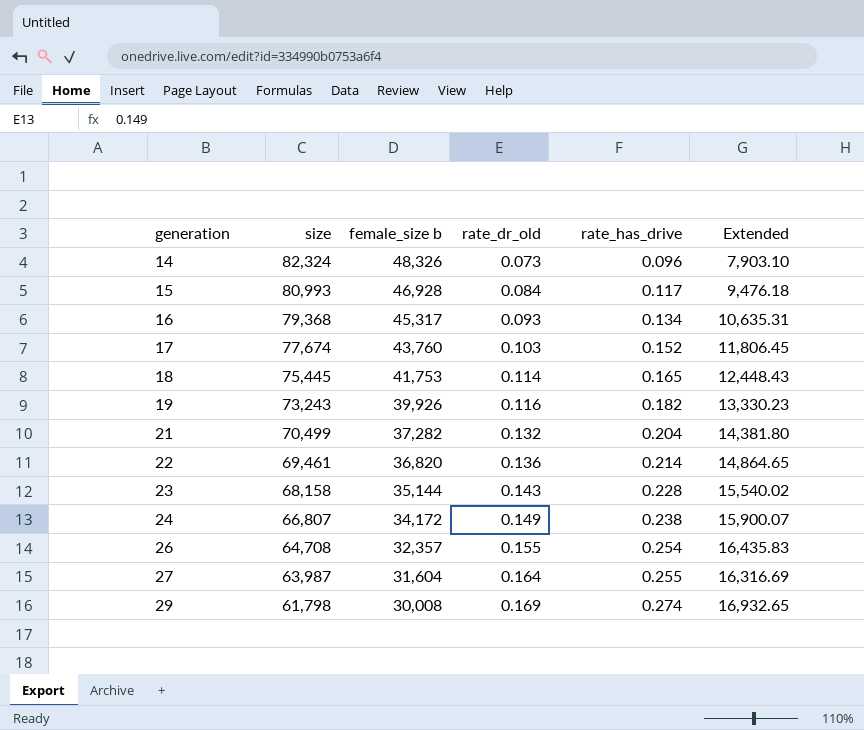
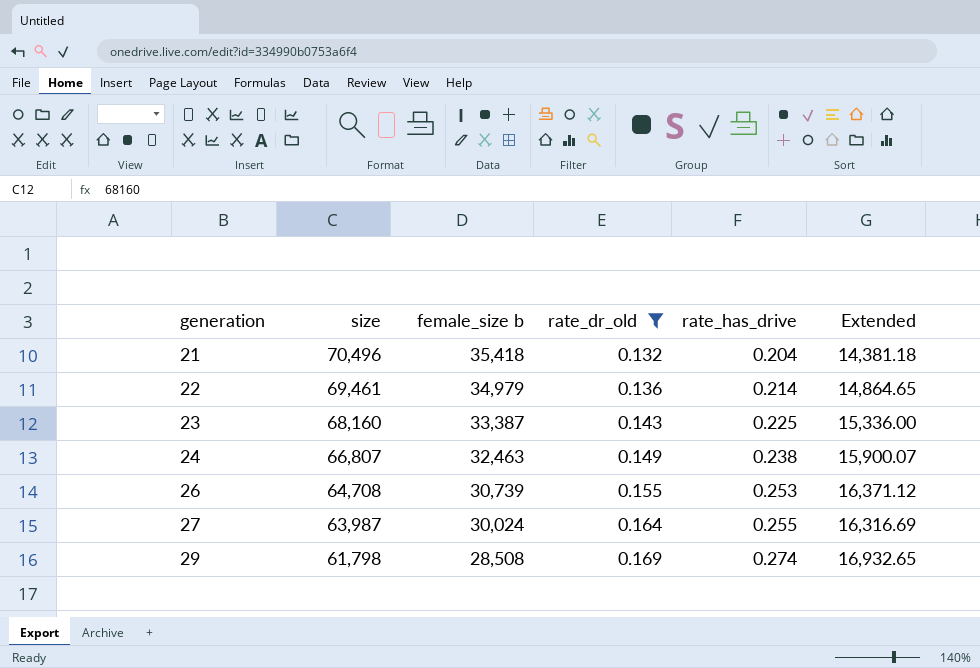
filter: none -> rate_dr_old >= 0.132
21 | size: 70,499 -> 70,496
21 | female_size b: 37,282 -> 35,418
21 | Extended: 14,381.80 -> 14,381.18
22 | female_size b: 36,820 -> 34,979
23 | size: 68,158 -> 68,160
23 | female_size b: 35,144 -> 33,387
23 | rate_has_drive: 0.228 -> 0.225
23 | Extended: 15,540.02 -> 15,336.00
24 | female_size b: 34,172 -> 32,463
26 | female_size b: 32,357 -> 30,739
26 | rate_has_drive: 0.254 -> 0.253
26 | Extended: 16,435.83 -> 16,371.12
27 | female_size b: 31,604 -> 30,024
29 | female_size b: 30,008 -> 28,508

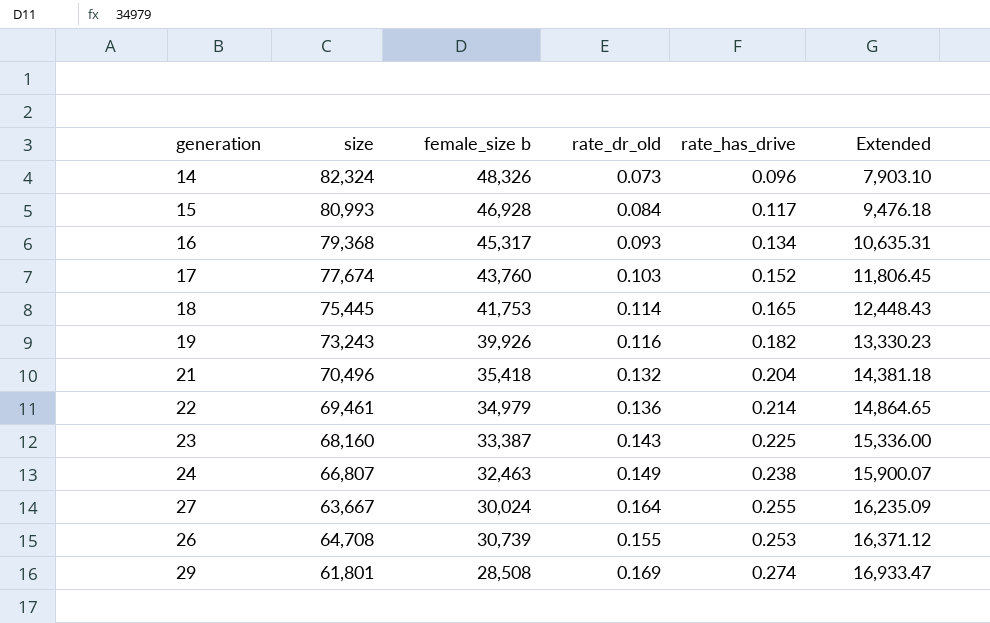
filter: rate_dr_old >= 0.132 -> none
row order: generation ascending -> Extended ascending
27 | size: 63,987 -> 63,667
27 | Extended: 16,316.69 -> 16,235.09
29 | size: 61,798 -> 61,801
29 | Extended: 16,932.65 -> 16,933.47

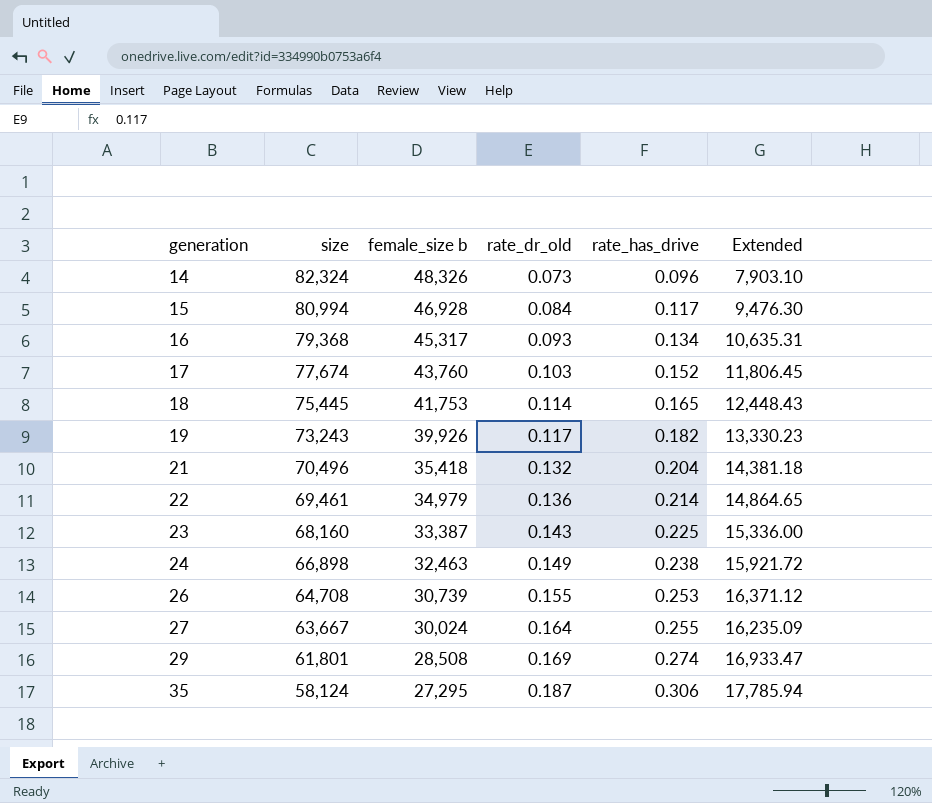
row order: Extended ascending -> generation ascending
15 | size: 80,993 -> 80,994
15 | Extended: 9,476.18 -> 9,476.30
19 | rate_dr_old: 0.116 -> 0.117
24 | size: 66,807 -> 66,898
24 | Extended: 15,900.07 -> 15,921.72
row 35: none -> 58,124 | 27,295 | 0.187 | 0.306 | 17,785.94

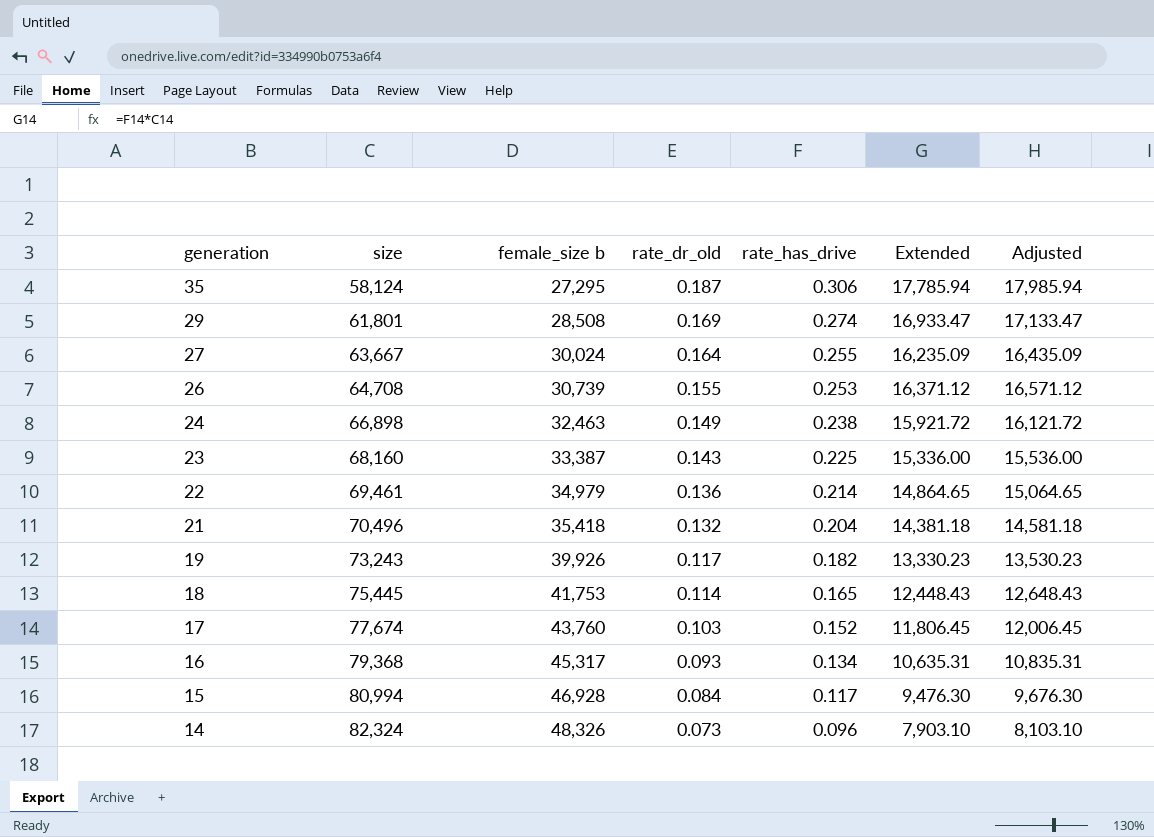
row order: generation ascending -> generation descending
column Adjusted | formula: none -> [Extended] + 200

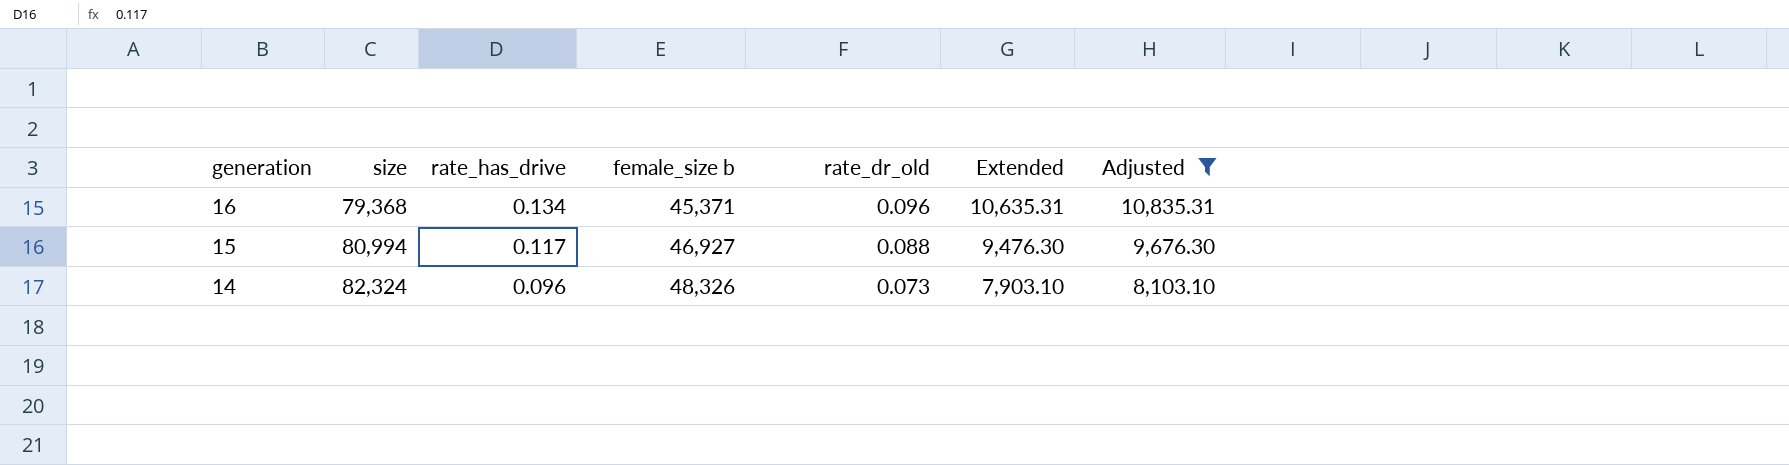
filter: none -> Adjusted <= 10,835.31
column rate_has_drive | position: 5 -> 3
16 | female_size b: 45,317 -> 45,371
16 | rate_dr_old: 0.093 -> 0.096
15 | female_size b: 46,928 -> 46,927
15 | rate_dr_old: 0.084 -> 0.088

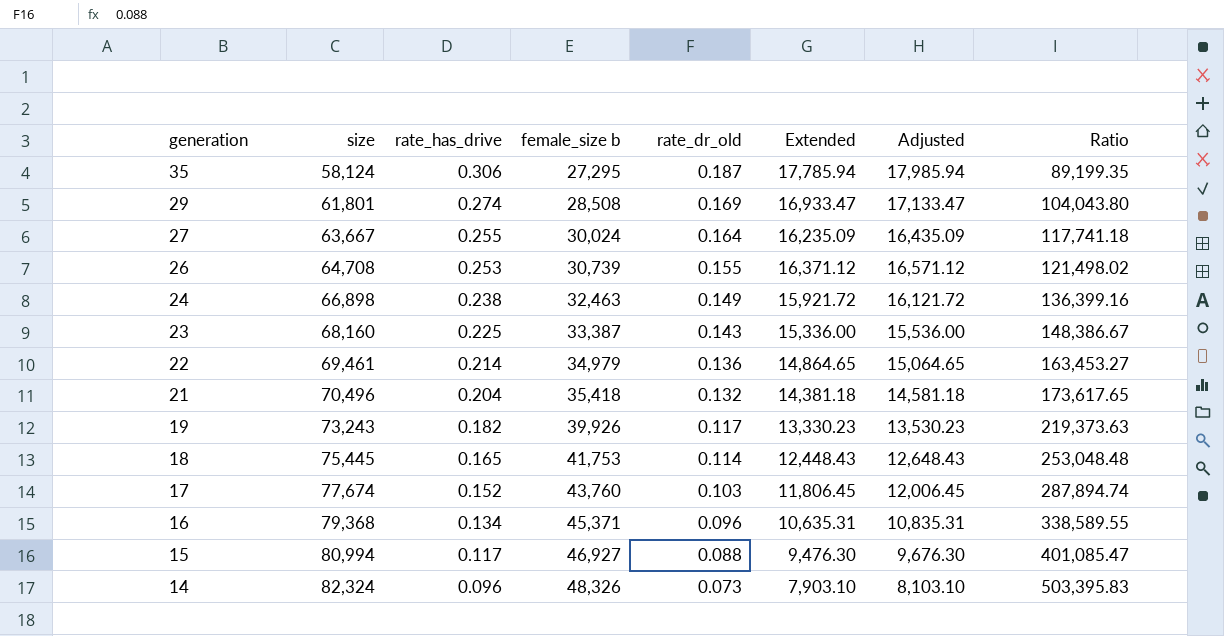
filter: Adjusted <= 10,835.31 -> none
column Ratio | formula: none -> [female_size b] / [rate_has_drive]

